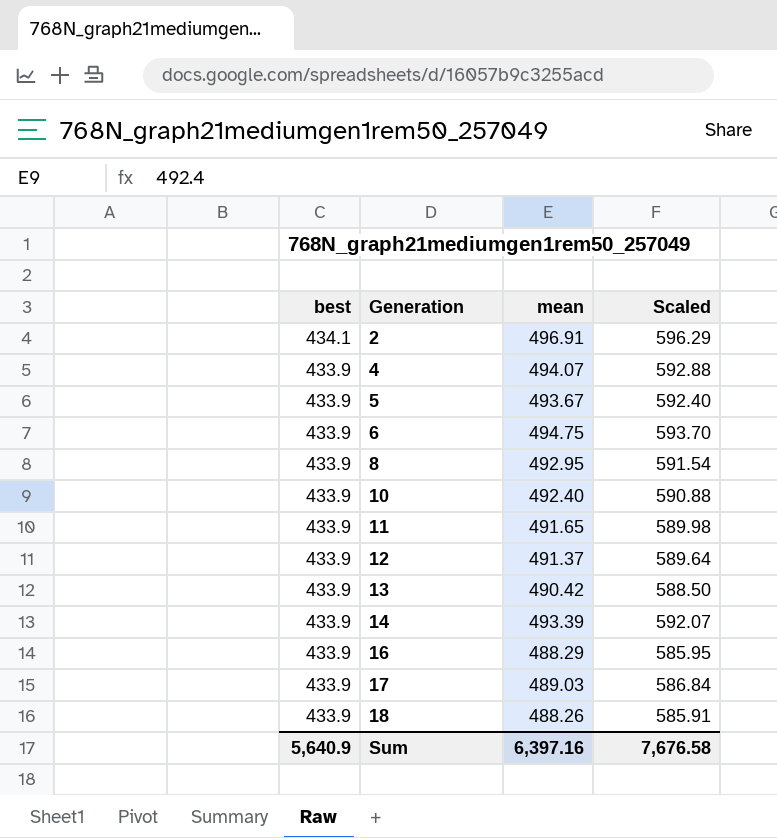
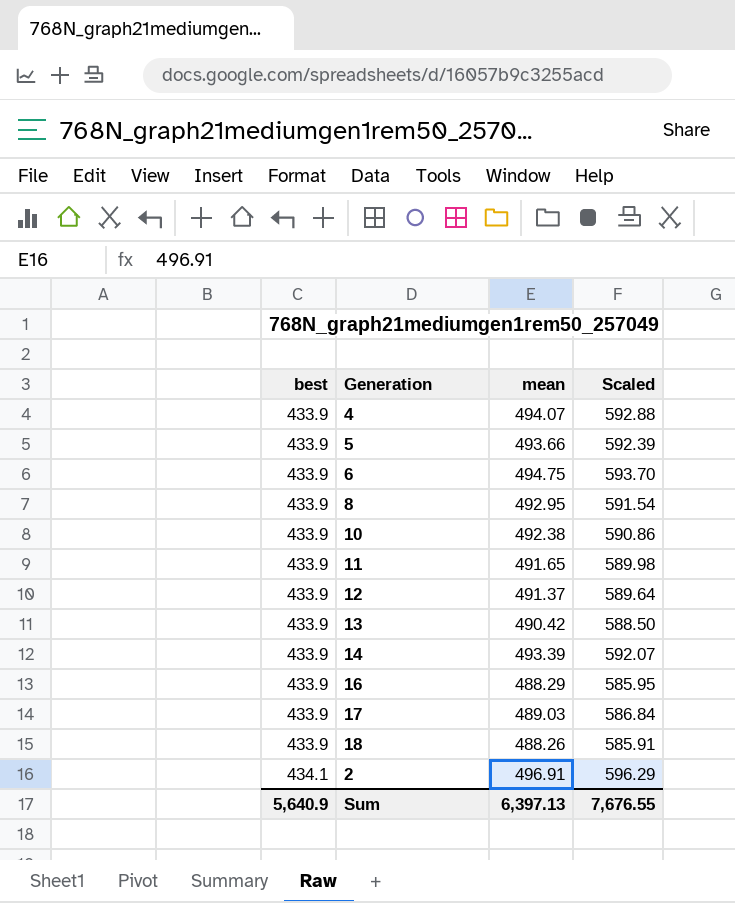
row order: best descending -> best ascending
5 | mean: 493.67 -> 493.66
5 | Scaled: 592.40 -> 592.39
10 | mean: 492.40 -> 492.38
10 | Scaled: 590.88 -> 590.86
Sum | mean: 6,397.16 -> 6,397.13
Sum | Scaled: 7,676.58 -> 7,676.55

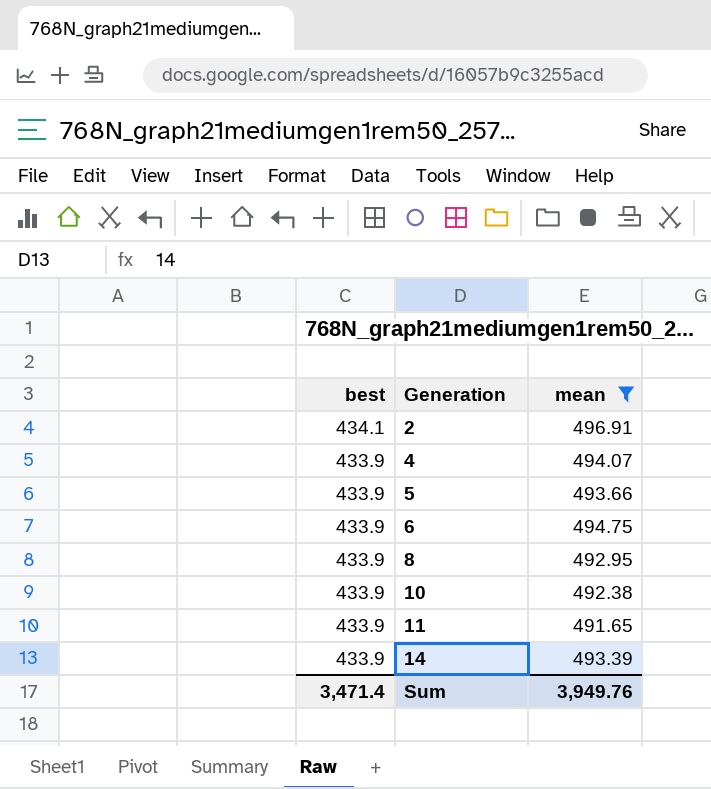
filter: none -> mean >= 491.65
row order: best ascending -> best descending
column Scaled | formula: [mean] * 1.2 -> none
Sum | best: 5,640.9 -> 3,471.4
Sum | mean: 6,397.13 -> 3,949.76

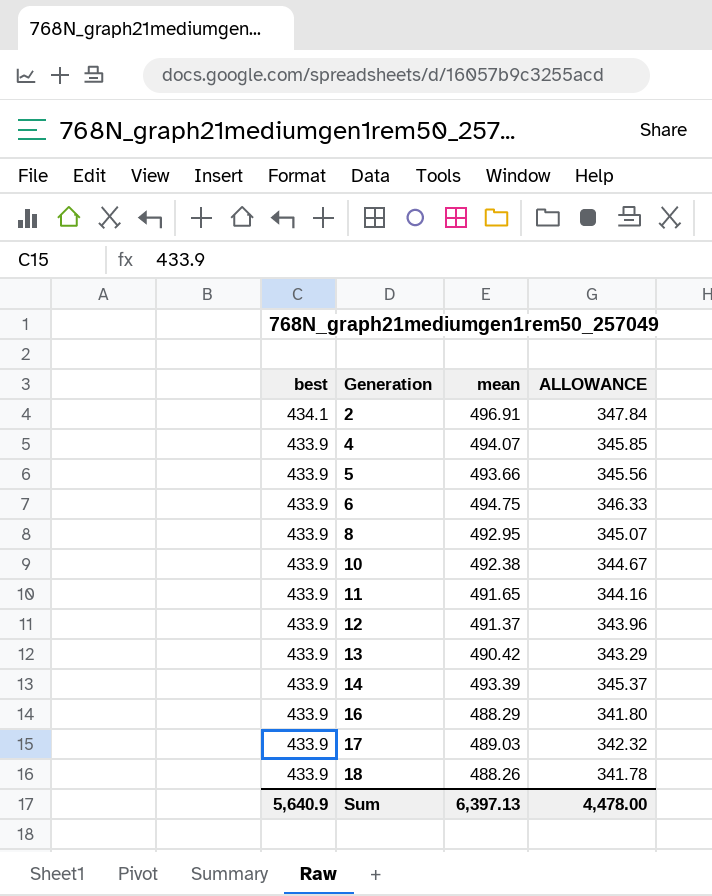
filter: mean >= 491.65 -> none
column ALLOWANCE | formula: none -> [mean] * 0.7
Sum | best: 3,471.4 -> 5,640.9
Sum | mean: 3,949.76 -> 6,397.13

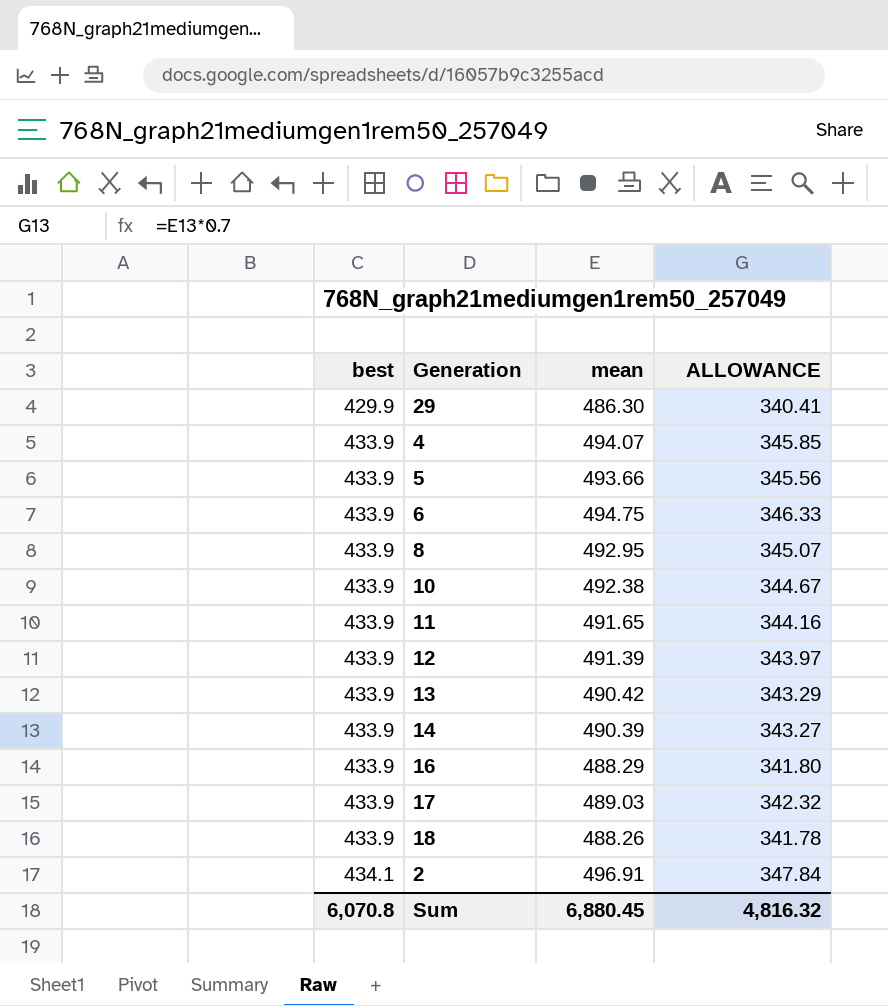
row order: best descending -> best ascending
row 29: none -> 429.9 | 486.30 | 340.41
12 | mean: 491.37 -> 491.39
12 | ALLOWANCE: 343.96 -> 343.97
14 | mean: 493.39 -> 490.39
14 | ALLOWANCE: 345.37 -> 343.27
Sum | best: 5,640.9 -> 6,070.8
Sum | mean: 6,397.13 -> 6,880.45
Sum | ALLOWANCE: 4,478.00 -> 4,816.32

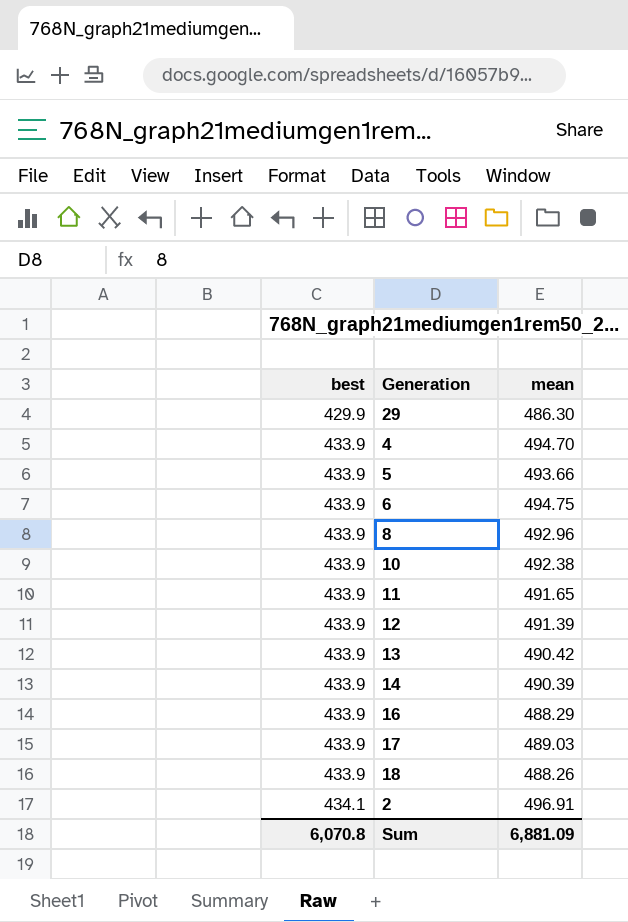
column ALLOWANCE | formula: [mean] * 0.7 -> none
4 | mean: 494.07 -> 494.70
8 | mean: 492.95 -> 492.96
Sum | mean: 6,880.45 -> 6,881.09

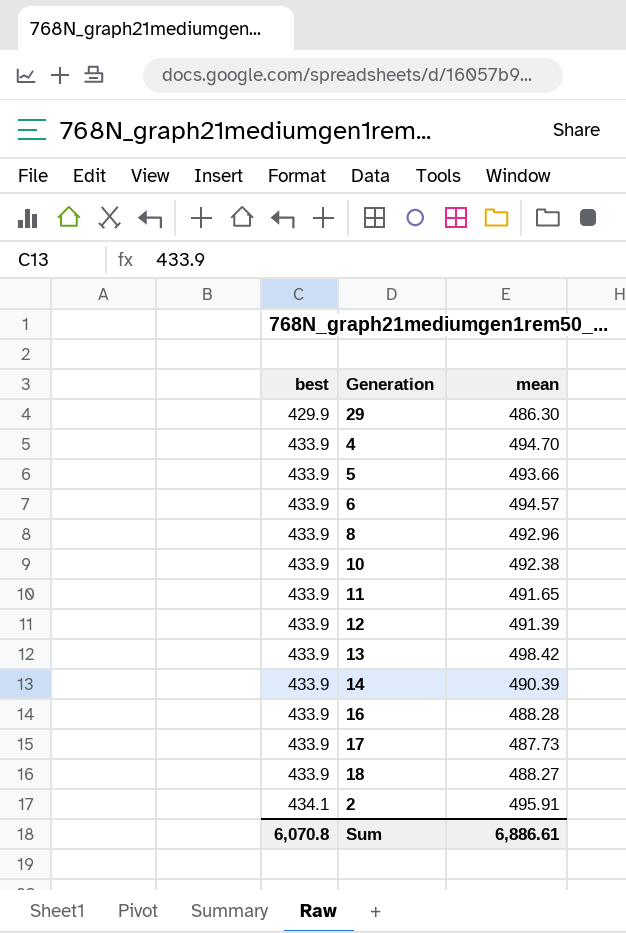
6 | mean: 494.75 -> 494.57
13 | mean: 490.42 -> 498.42
16 | mean: 488.29 -> 488.28
17 | mean: 489.03 -> 487.73
18 | mean: 488.26 -> 488.27
2 | mean: 496.91 -> 495.91
Sum | mean: 6,881.09 -> 6,886.61

